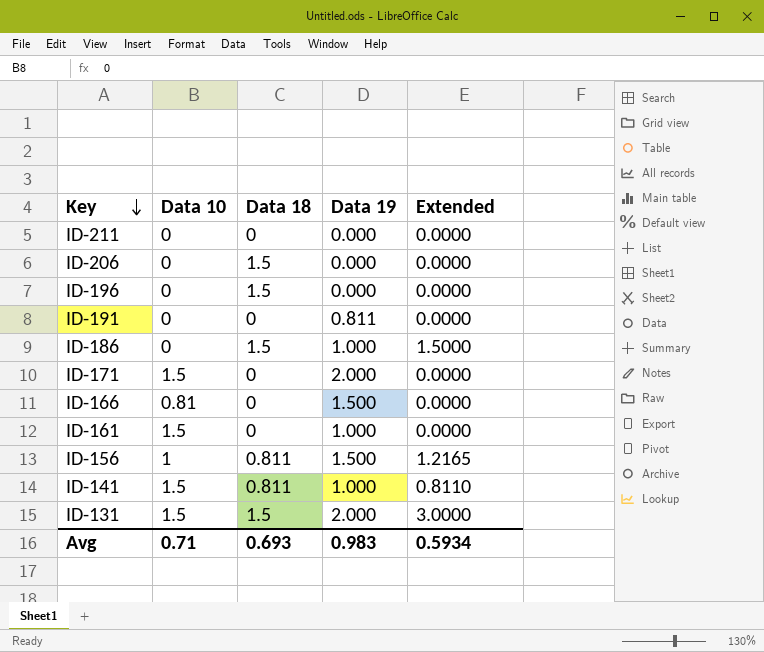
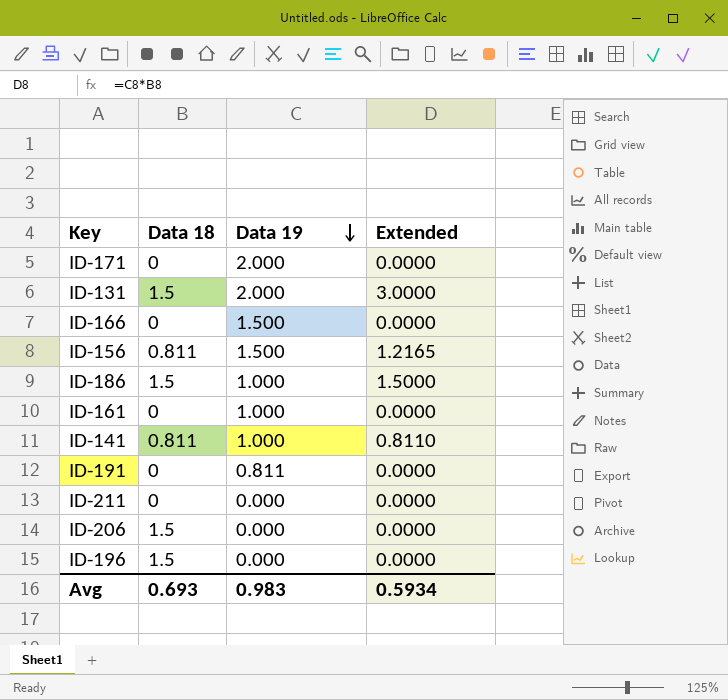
row order: Key descending -> Data 19 descending
column Data 10 | position: 2 -> none

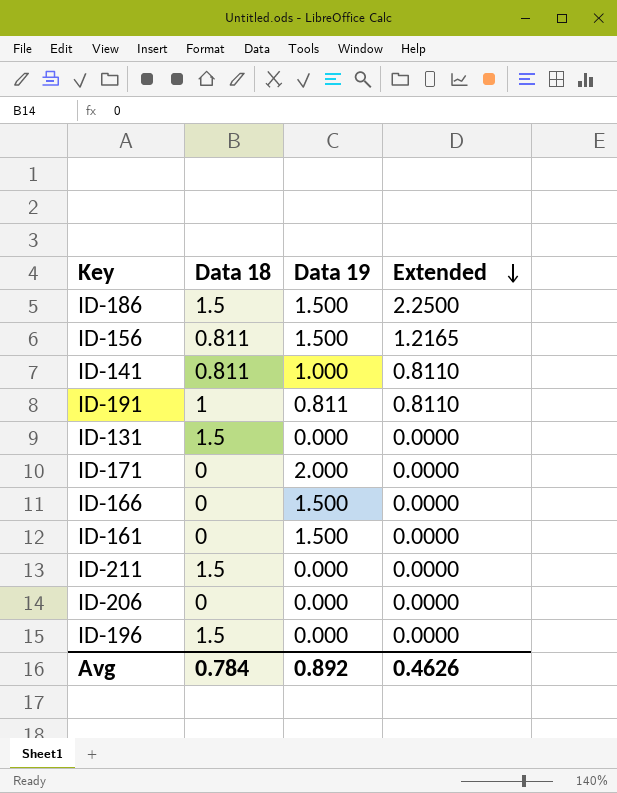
row order: Data 19 descending -> Extended descending
ID-186 | Data 19: 1.000 -> 1.500
ID-186 | Extended: 1.5000 -> 2.2500
ID-191 | Data 18: 0 -> 1
ID-191 | Extended: 0.0000 -> 0.8110
ID-131 | Data 19: 2.000 -> 0.000
ID-131 | Extended: 3.0000 -> 0.0000
ID-161 | Data 19: 1.000 -> 1.500
ID-211 | Data 18: 0 -> 1.5
ID-206 | Data 18: 1.5 -> 0
Avg | Data 18: 0.693 -> 0.784
Avg | Data 19: 0.983 -> 0.892
Avg | Extended: 0.5934 -> 0.4626

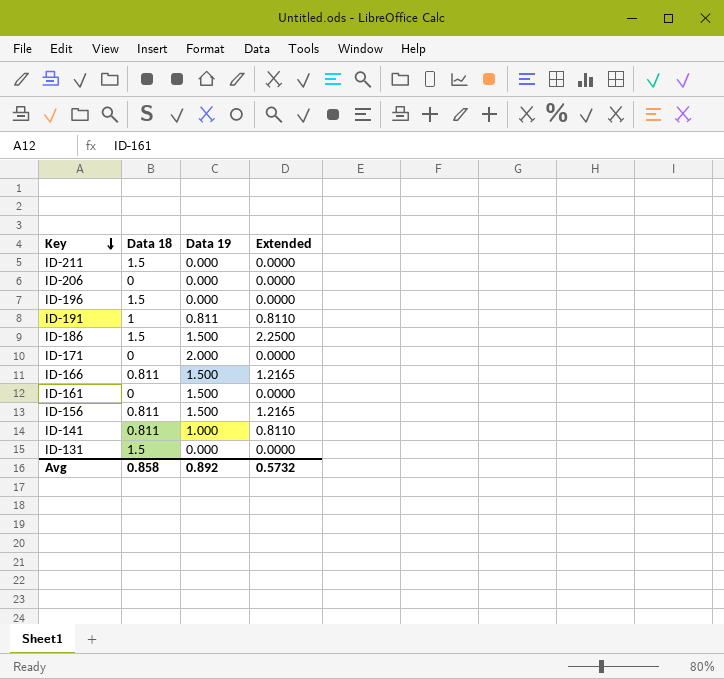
row order: Extended descending -> Key descending
ID-166 | Data 18: 0 -> 0.811
ID-166 | Extended: 0.0000 -> 1.2165
Avg | Data 18: 0.784 -> 0.858
Avg | Extended: 0.4626 -> 0.5732

